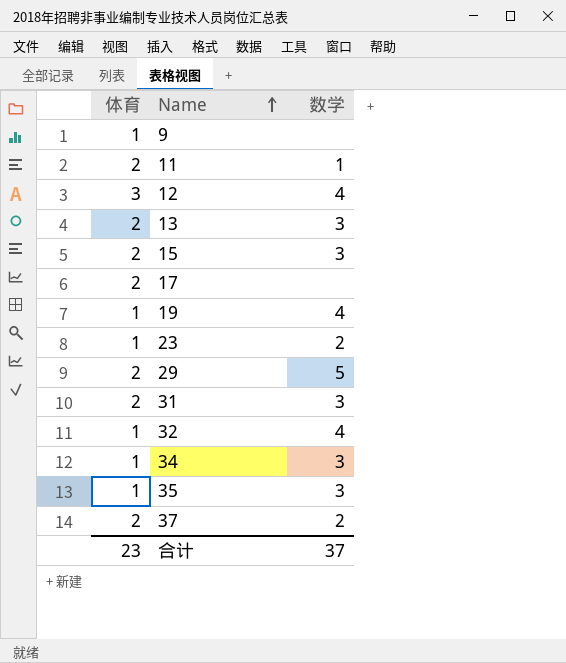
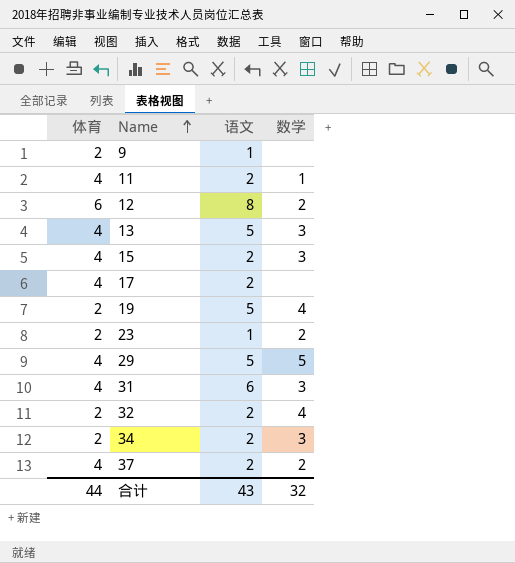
column 语文 | position: none -> 3
row 35: 1 | 3 -> none
9 | 体育: 1 -> 2
11 | 体育: 2 -> 4
12 | 体育: 3 -> 6
12 | 数学: 4 -> 2
13 | 体育: 2 -> 4
15 | 体育: 2 -> 4
17 | 体育: 2 -> 4
19 | 体育: 1 -> 2
23 | 体育: 1 -> 2
29 | 体育: 2 -> 4
31 | 体育: 2 -> 4
32 | 体育: 1 -> 2
34 | 体育: 1 -> 2
37 | 体育: 2 -> 4
合计 | 体育: 23 -> 44
合计 | 数学: 37 -> 32

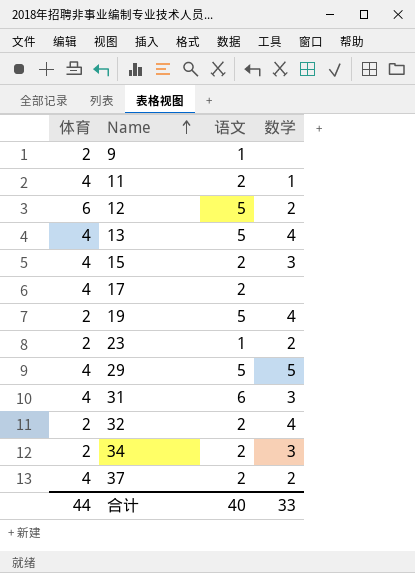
12 | 语文: 8 -> 5
13 | 数学: 3 -> 4
合计 | 语文: 43 -> 40
合计 | 数学: 32 -> 33

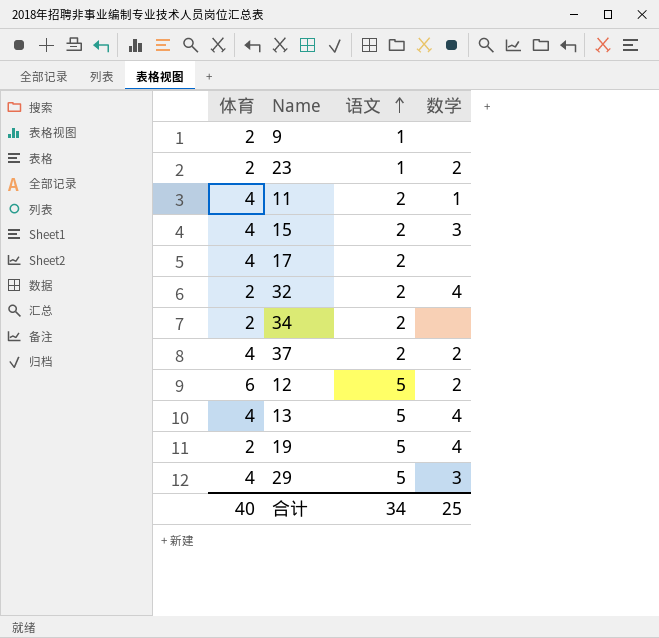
row order: Name ascending -> 语文 ascending
row 31: 4 | 6 | 3 -> none
34 | 数学: 3 -> none
29 | 数学: 5 -> 3
合计 | 体育: 44 -> 40
合计 | 语文: 40 -> 34
合计 | 数学: 33 -> 25

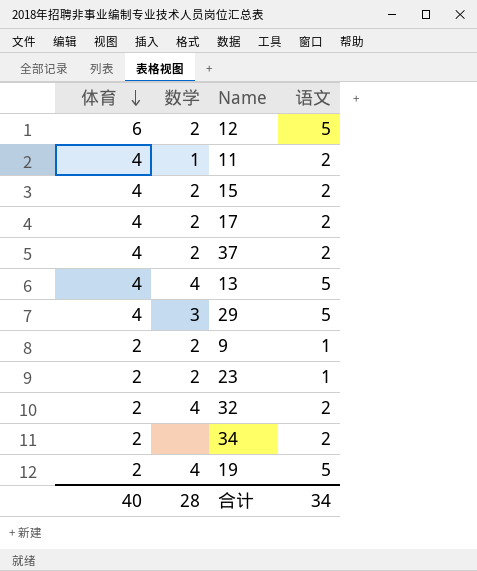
row order: 语文 ascending -> 体育 descending
column 数学 | position: 4 -> 2
15 | 数学: 3 -> 2
17 | 数学: none -> 2
9 | 数学: none -> 2
合计 | 数学: 25 -> 28

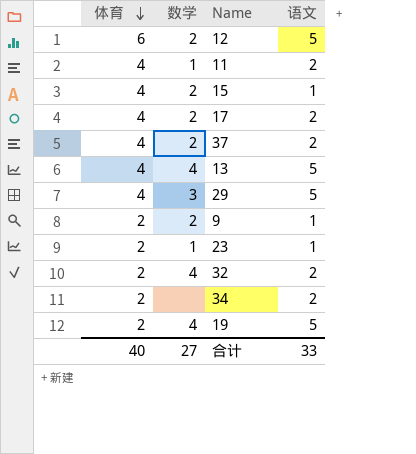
15 | 语文: 2 -> 1
23 | 数学: 2 -> 1
合计 | 数学: 28 -> 27
合计 | 语文: 34 -> 33

